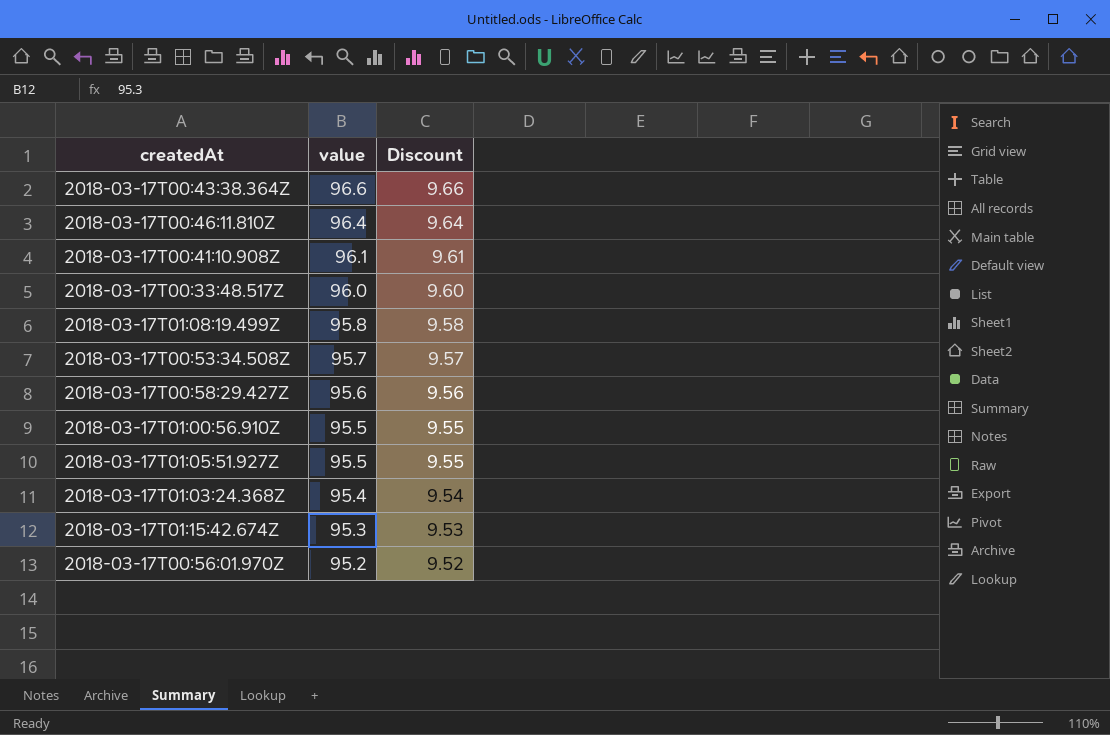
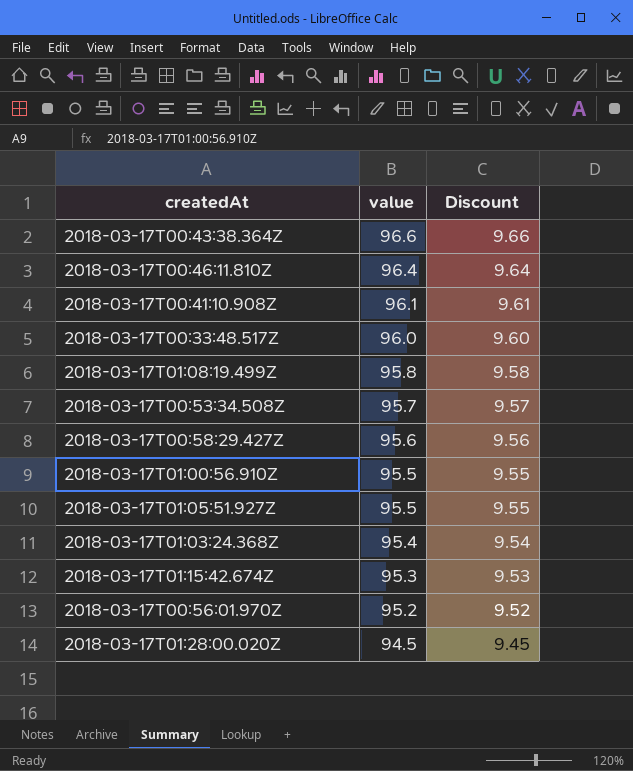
row 2018-03-17T01:28:00.020Z: none -> 94.5 | 9.45

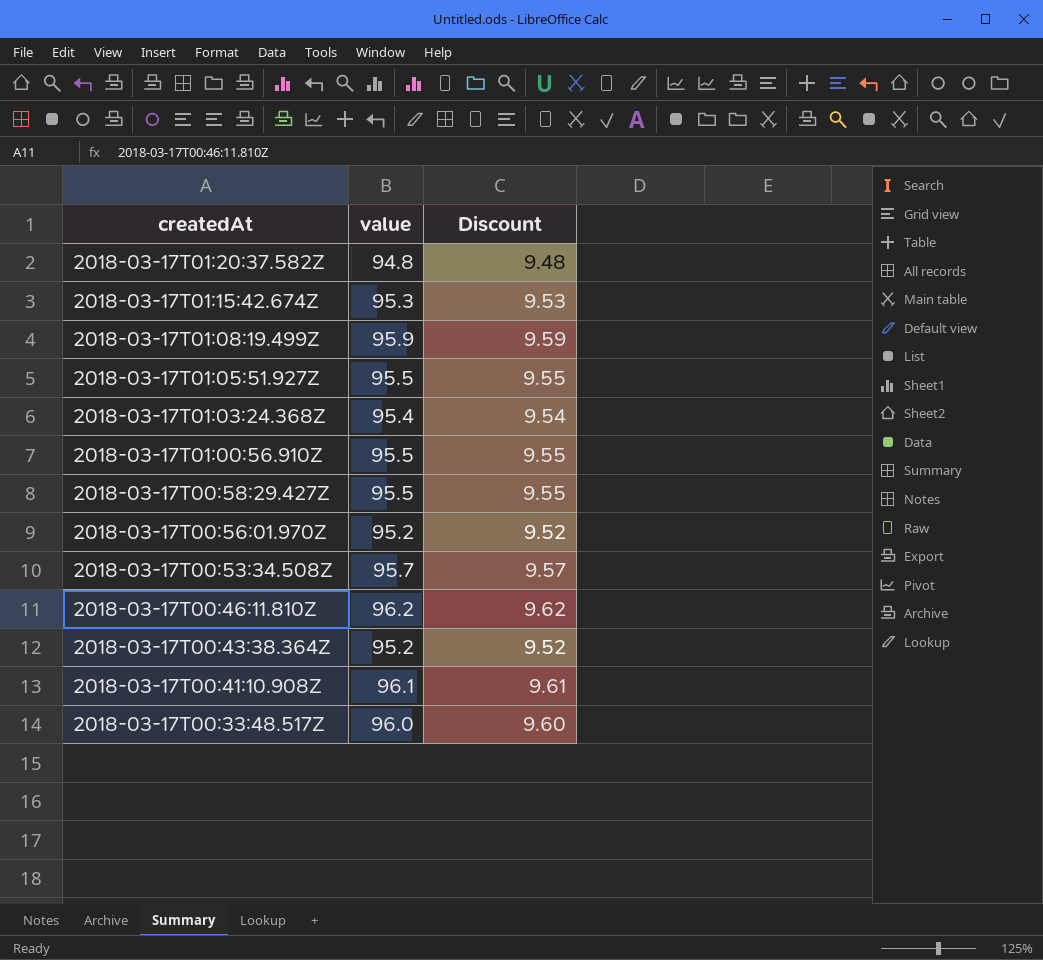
row order: value descending -> createdAt descending
row 2018-03-17T01:28:00.020Z: 94.5 | 9.45 -> none
row 2018-03-17T01:20:37.582Z: none -> 94.8 | 9.48
2018-03-17T01:08:19.499Z | value: 95.8 -> 95.9
2018-03-17T01:08:19.499Z | Discount: 9.58 -> 9.59
2018-03-17T00:58:29.427Z | value: 95.6 -> 95.5
2018-03-17T00:58:29.427Z | Discount: 9.56 -> 9.55
2018-03-17T00:46:11.810Z | value: 96.4 -> 96.2
2018-03-17T00:46:11.810Z | Discount: 9.64 -> 9.62
2018-03-17T00:43:38.364Z | value: 96.6 -> 95.2
2018-03-17T00:43:38.364Z | Discount: 9.66 -> 9.52

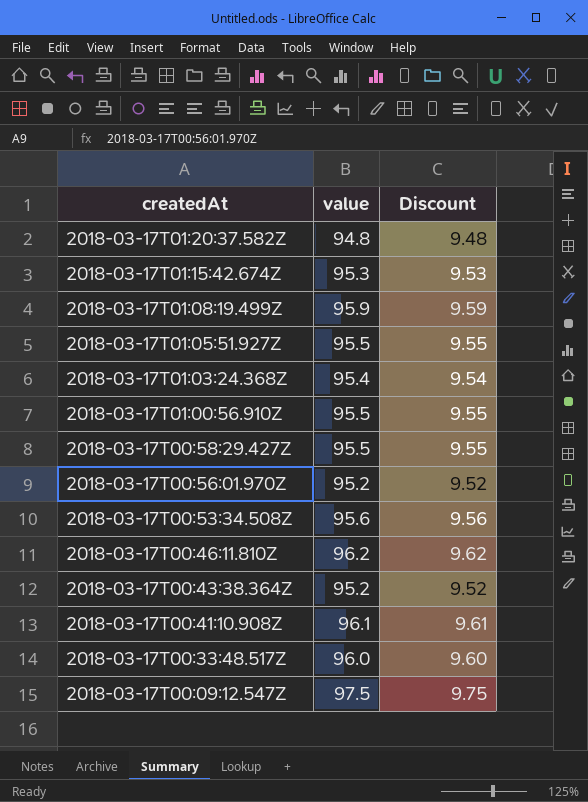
2018-03-17T00:53:34.508Z | value: 95.7 -> 95.6
2018-03-17T00:53:34.508Z | Discount: 9.57 -> 9.56
row 2018-03-17T00:09:12.547Z: none -> 97.5 | 9.75

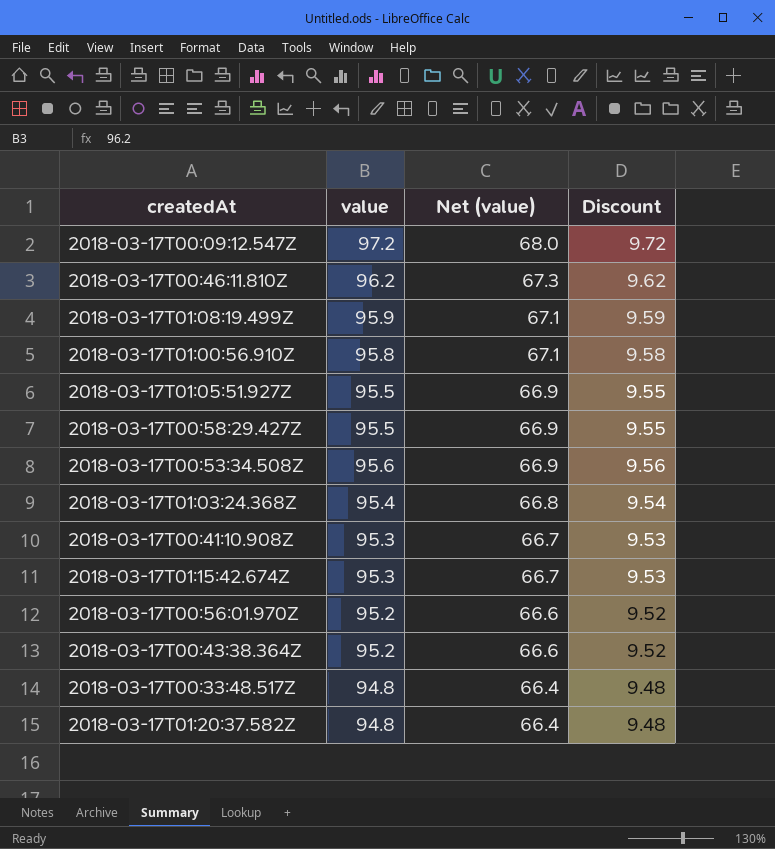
row order: createdAt descending -> Net (value) descending
column Net (value) | formula: none -> [value] * 0.7
2018-03-17T00:09:12.547Z | value: 97.5 -> 97.2
2018-03-17T00:09:12.547Z | Discount: 9.75 -> 9.72
2018-03-17T01:00:56.910Z | value: 95.5 -> 95.8
2018-03-17T01:00:56.910Z | Discount: 9.55 -> 9.58
2018-03-17T00:41:10.908Z | value: 96.1 -> 95.3
2018-03-17T00:41:10.908Z | Discount: 9.61 -> 9.53
2018-03-17T00:33:48.517Z | value: 96.0 -> 94.8
2018-03-17T00:33:48.517Z | Discount: 9.60 -> 9.48

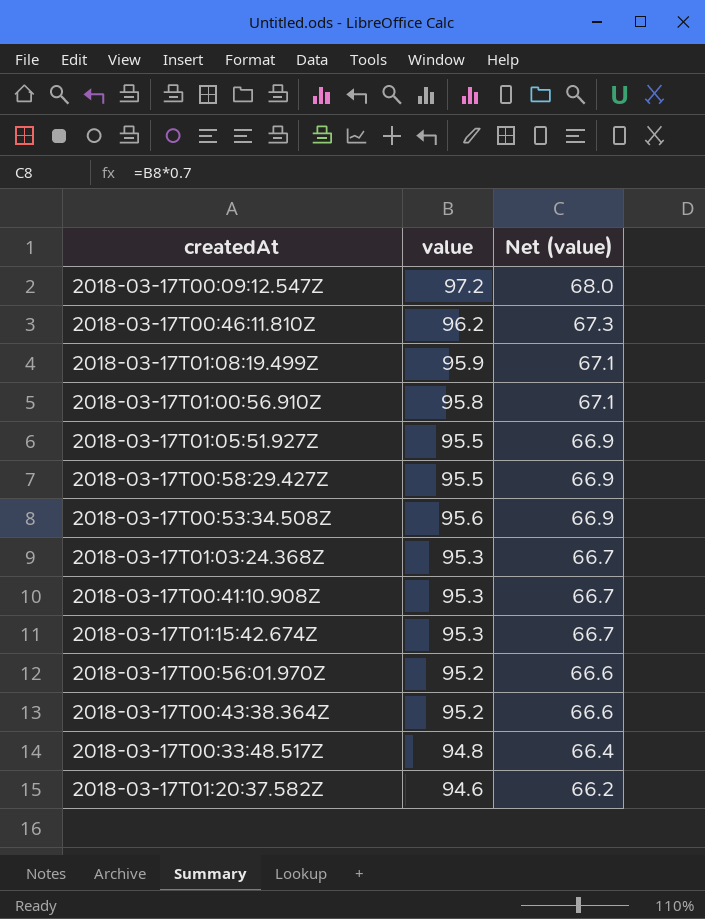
column Discount | formula: [value] * 0.1 -> none
2018-03-17T01:03:24.368Z | value: 95.4 -> 95.3
2018-03-17T01:03:24.368Z | Net (value): 66.8 -> 66.7
2018-03-17T01:20:37.582Z | value: 94.8 -> 94.6
2018-03-17T01:20:37.582Z | Net (value): 66.4 -> 66.2

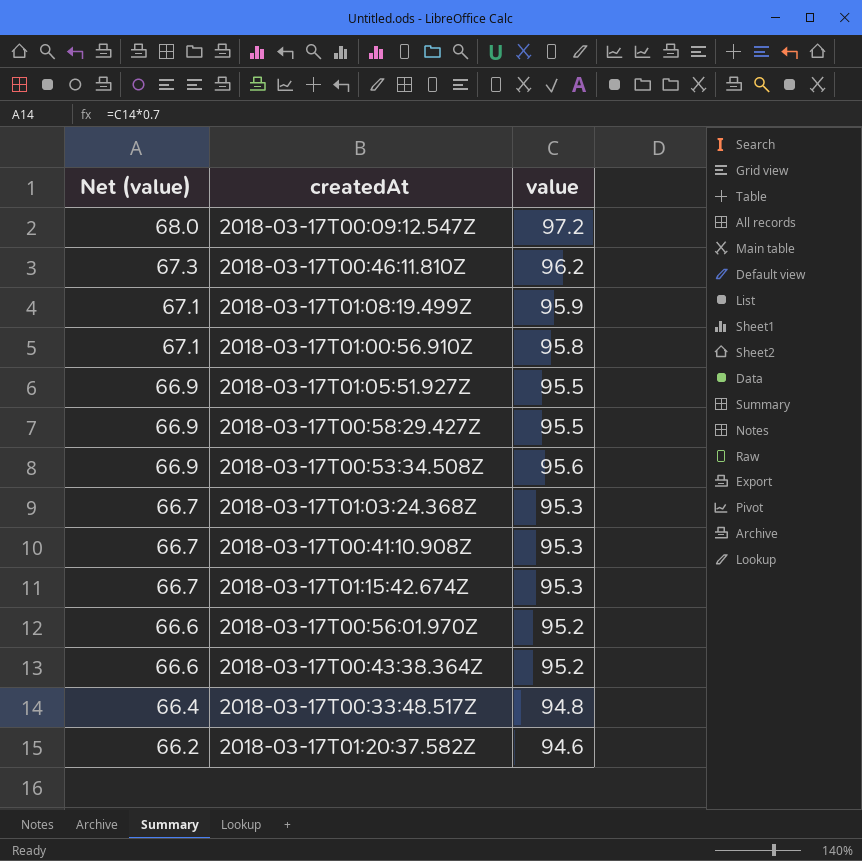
column Net (value) | position: 3 -> 1

